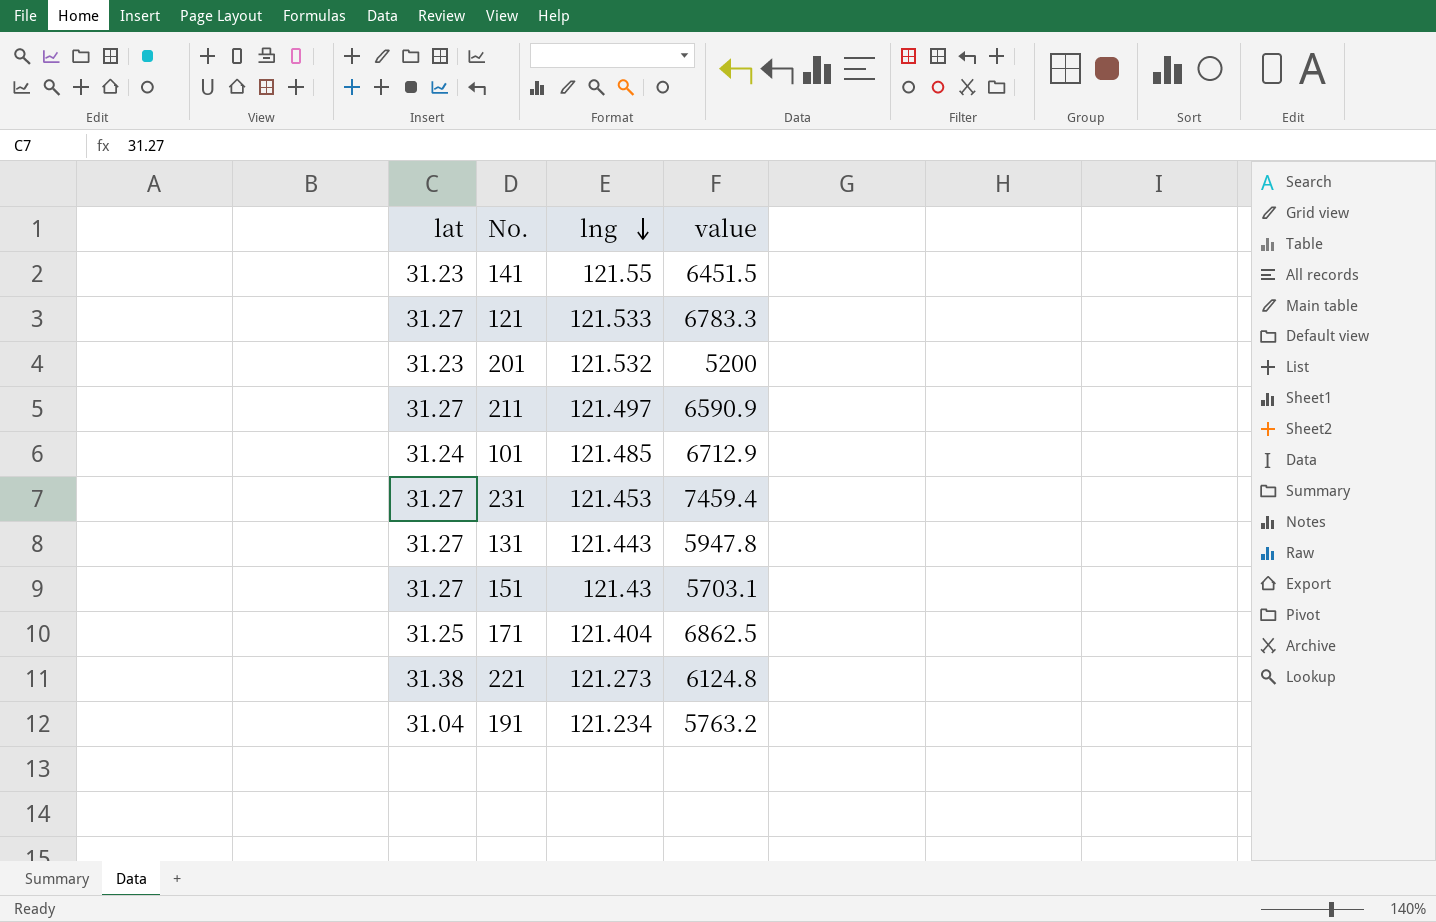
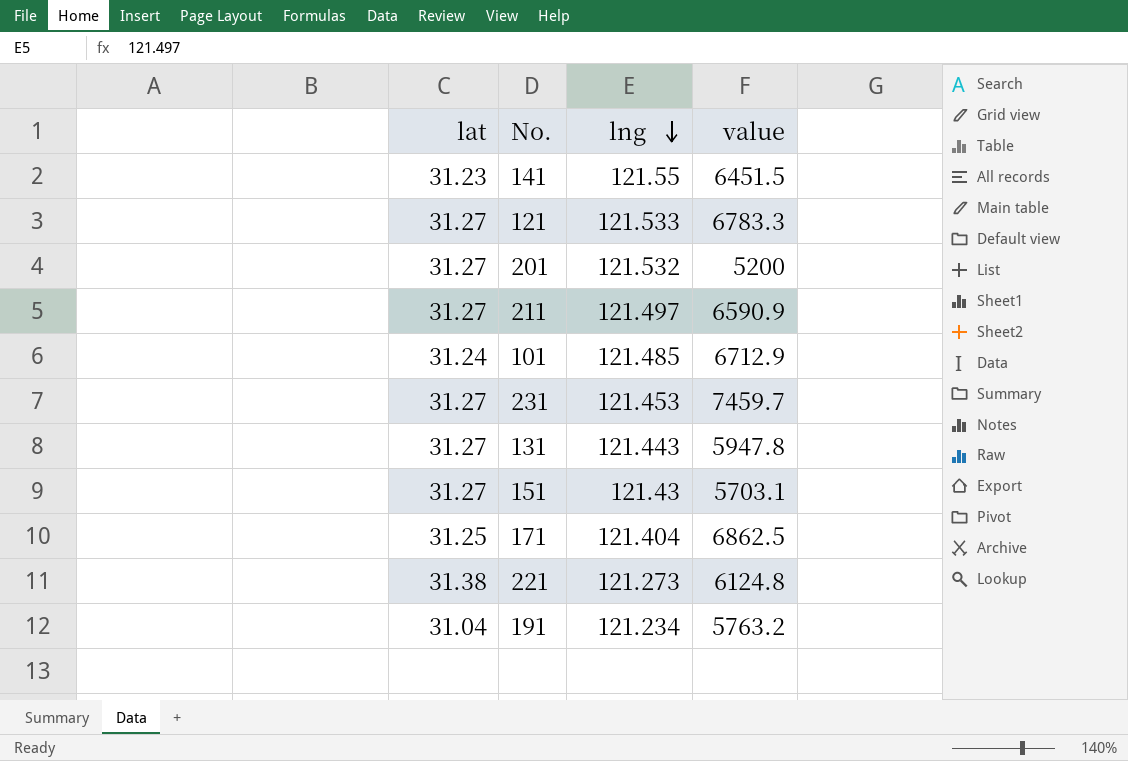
201 | lat: 31.23 -> 31.27
231 | value: 7459.4 -> 7459.7

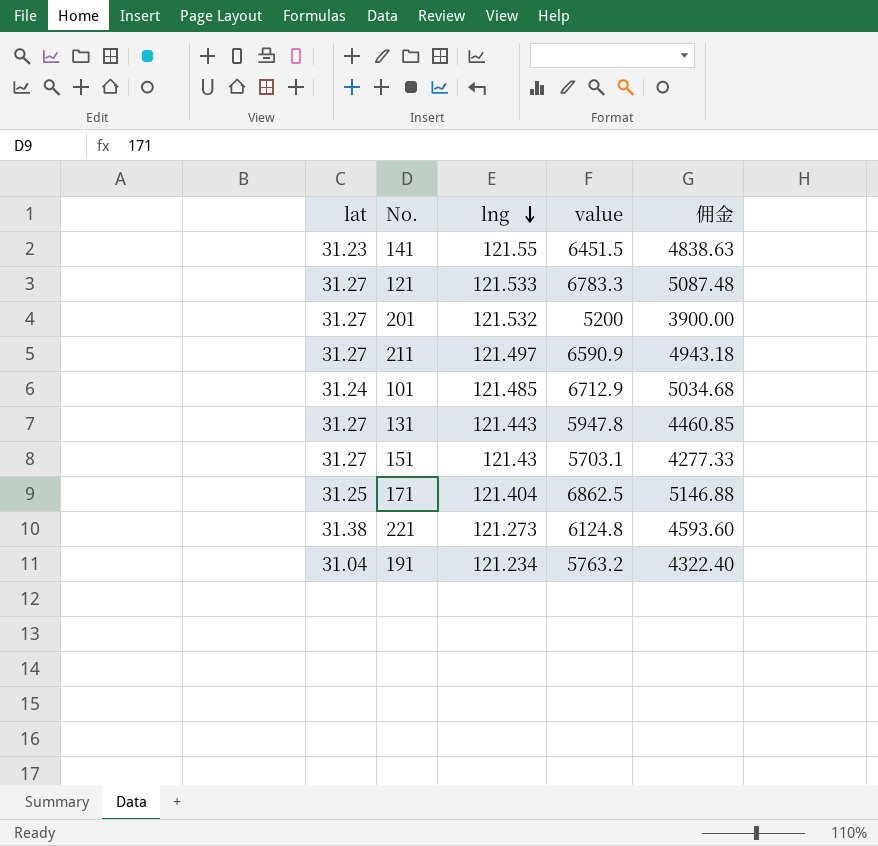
column 佣金 | formula: none -> [value] * 0.75
row 231: 31.27 | 121.453 | 7459.7 -> none

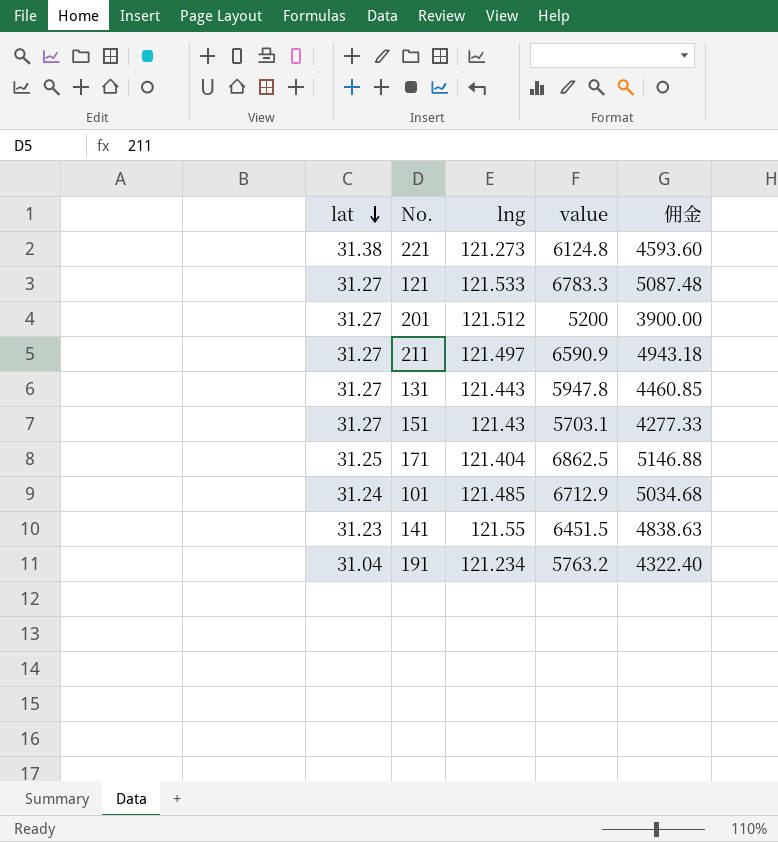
row order: lng descending -> lat descending
201 | lng: 121.532 -> 121.512

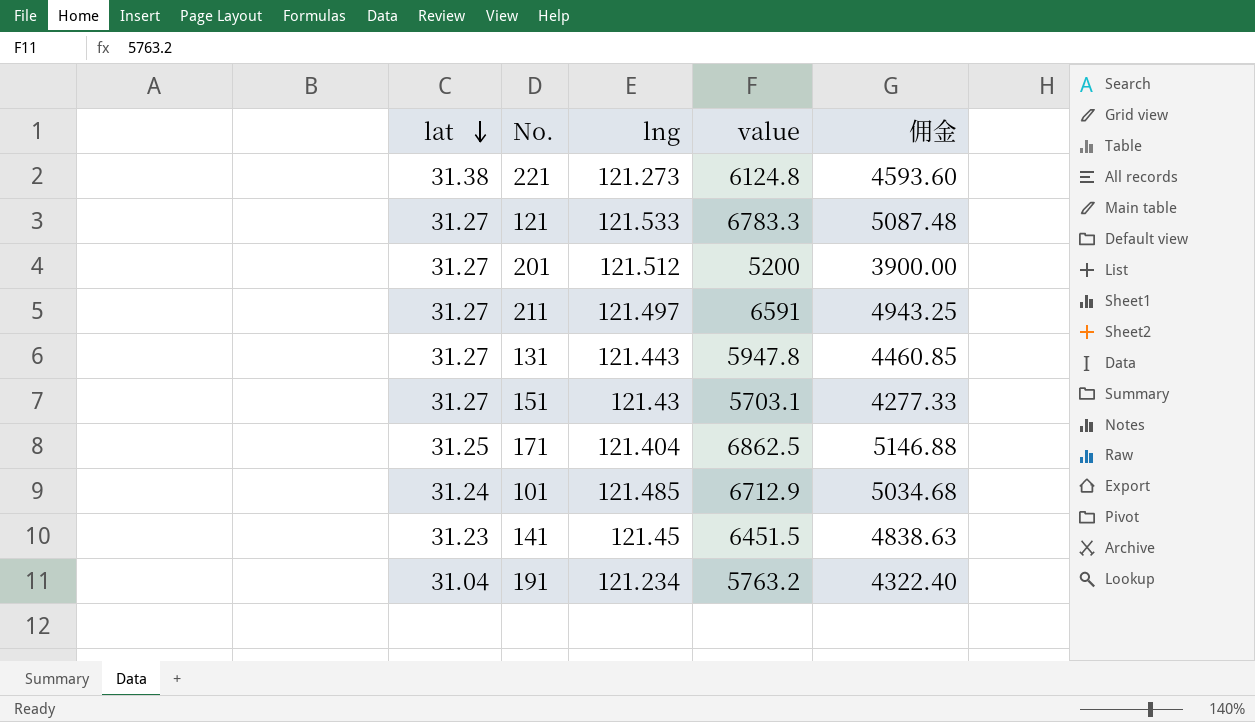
211 | value: 6590.9 -> 6591
211 | 佣金: 4943.18 -> 4943.25
141 | lng: 121.55 -> 121.45

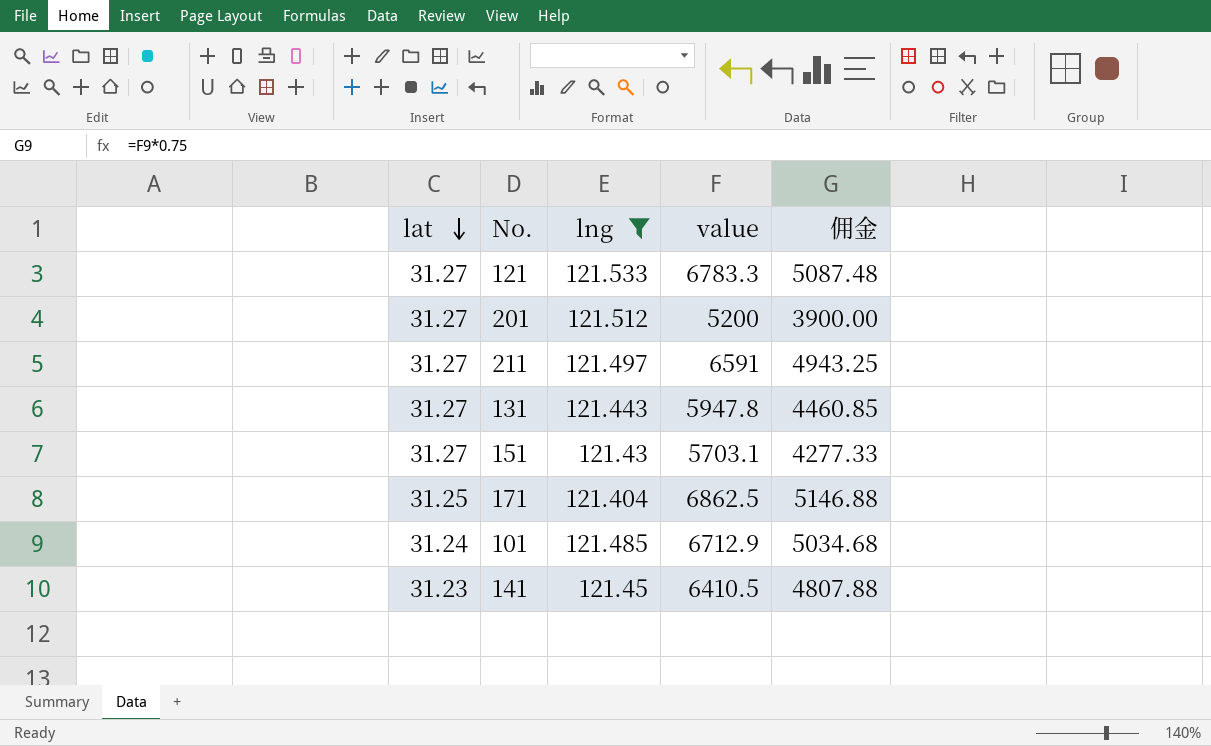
filter: none -> lng >= 121.404
141 | value: 6451.5 -> 6410.5
141 | 佣金: 4838.63 -> 4807.88

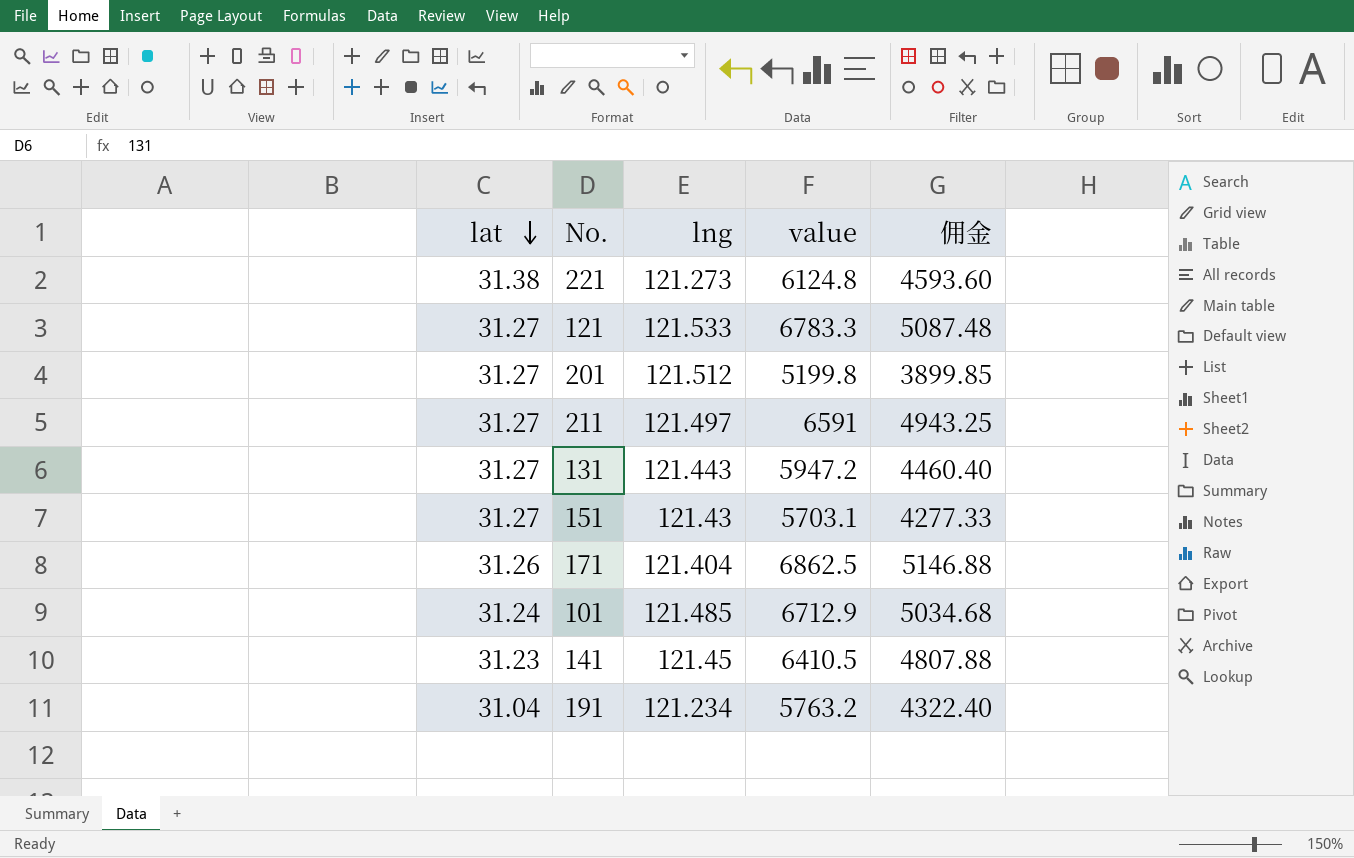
filter: lng >= 121.404 -> none
201 | value: 5200 -> 5199.8
201 | 佣金: 3900.00 -> 3899.85
131 | value: 5947.8 -> 5947.2
131 | 佣金: 4460.85 -> 4460.40
171 | lat: 31.25 -> 31.26

